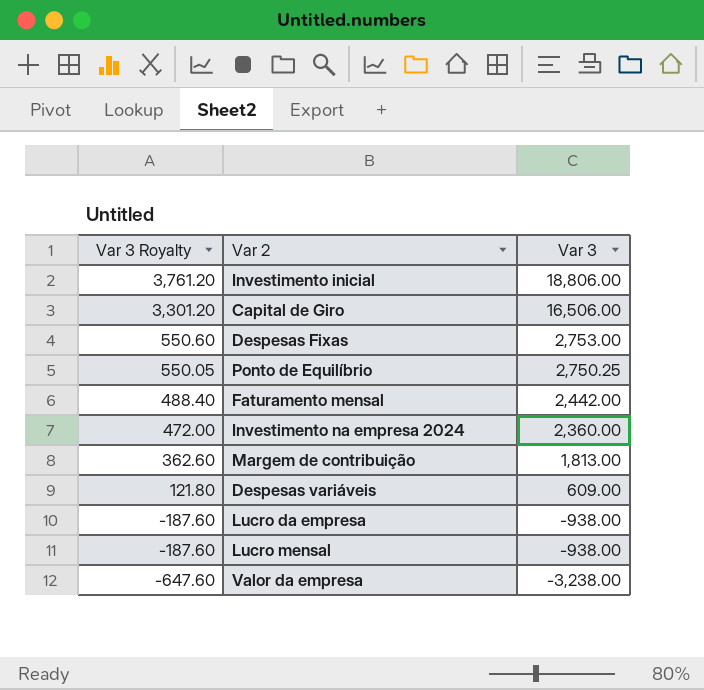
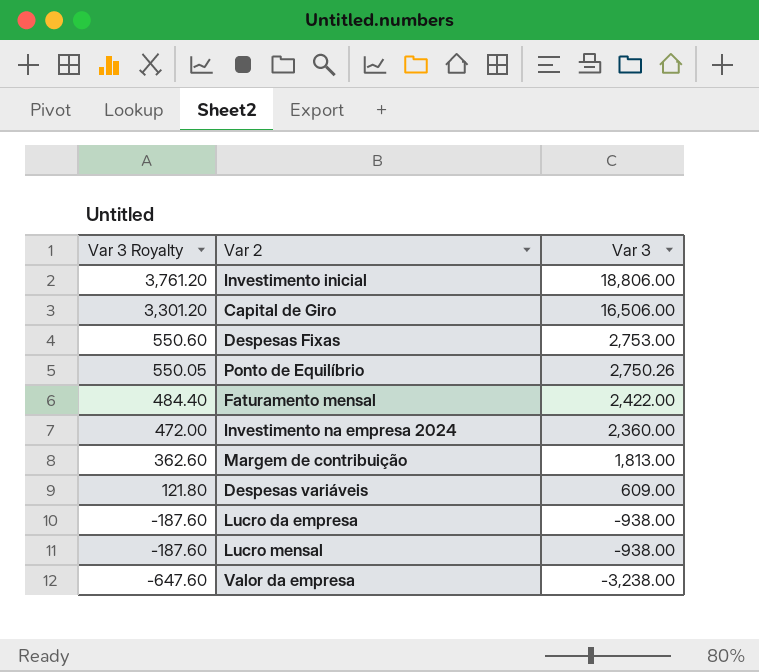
Ponto de Equilíbrio | Var 3: 2,750.25 -> 2,750.26
Faturamento mensal | Var 3 Royalty: 488.40 -> 484.40
Faturamento mensal | Var 3: 2,442.00 -> 2,422.00

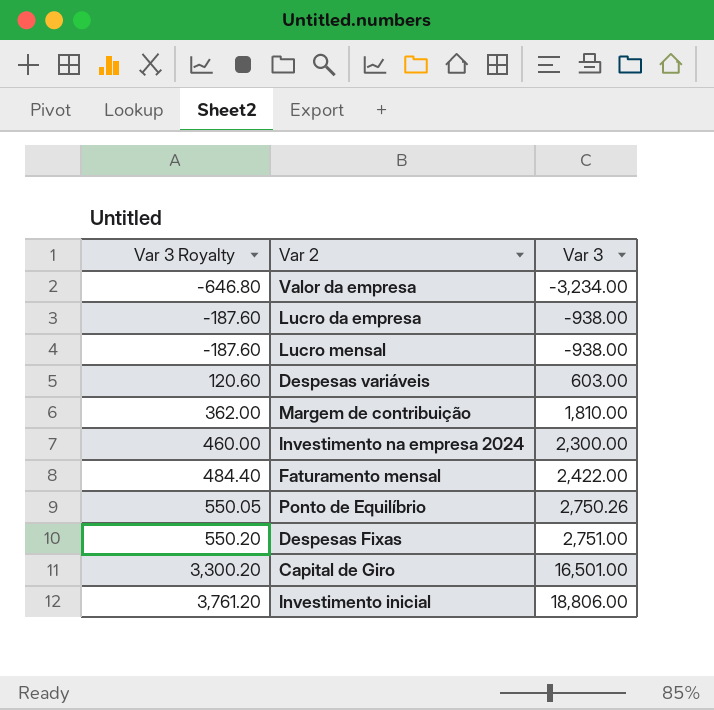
row order: Var 3 Royalty descending -> Var 3 Royalty ascending
Valor da empresa | Var 3 Royalty: -647.60 -> -646.80
Valor da empresa | Var 3: -3,238.00 -> -3,234.00
Despesas variáveis | Var 3 Royalty: 121.80 -> 120.60
Despesas variáveis | Var 3: 609.00 -> 603.00
Margem de contribuição | Var 3 Royalty: 362.60 -> 362.00
Margem de contribuição | Var 3: 1,813.00 -> 1,810.00
Investimento na empresa 2024 | Var 3 Royalty: 472.00 -> 460.00
Investimento na empresa 2024 | Var 3: 2,360.00 -> 2,300.00
Despesas Fixas | Var 3 Royalty: 550.60 -> 550.20
Despesas Fixas | Var 3: 2,753.00 -> 2,751.00
Capital de Giro | Var 3 Royalty: 3,301.20 -> 3,300.20
Capital de Giro | Var 3: 16,506.00 -> 16,501.00

